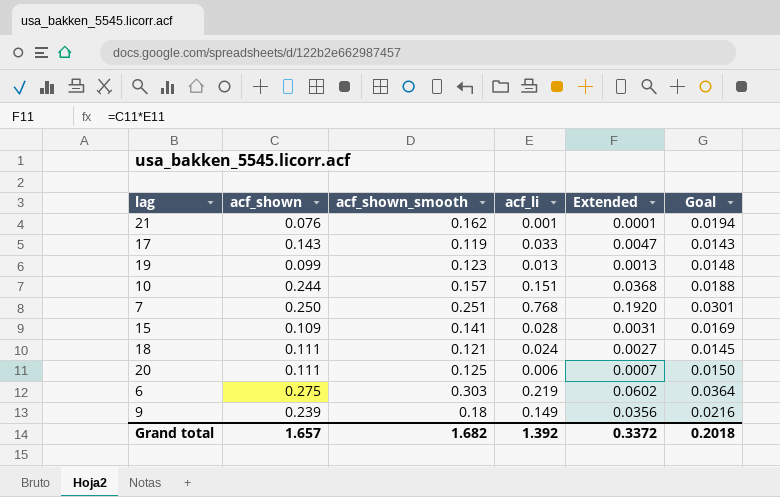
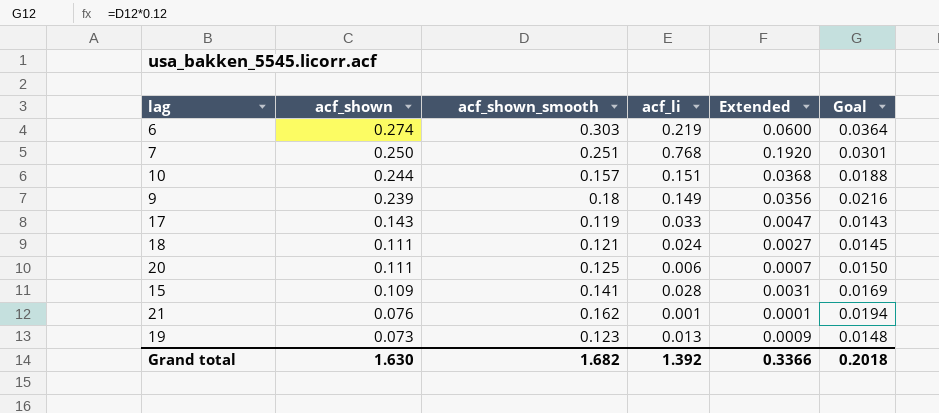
row order: none -> acf_shown descending
6 | acf_shown: 0.275 -> 0.274
6 | Extended: 0.0602 -> 0.0600
19 | acf_shown: 0.099 -> 0.073
19 | Extended: 0.0013 -> 0.0009
Grand total | acf_shown: 1.657 -> 1.630
Grand total | Extended: 0.3372 -> 0.3366

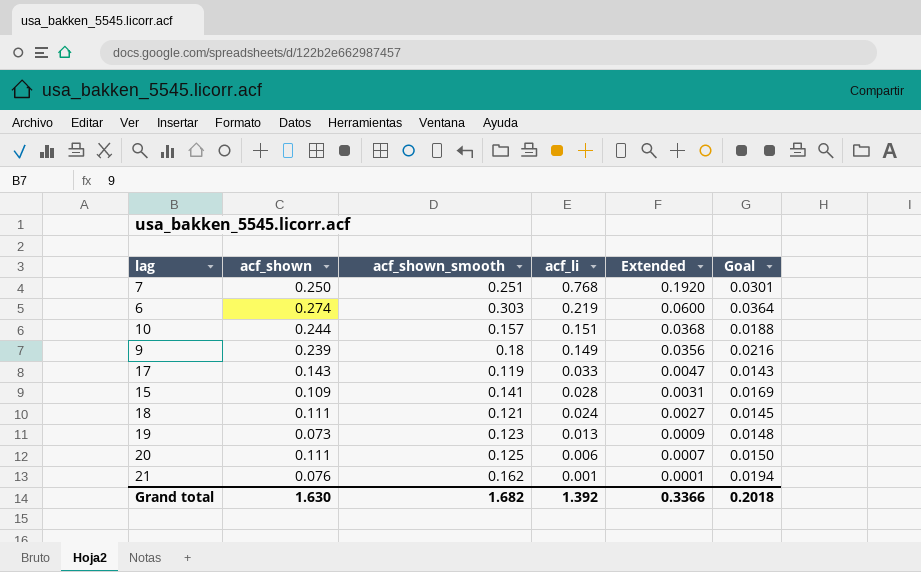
row order: acf_shown descending -> acf_li descending

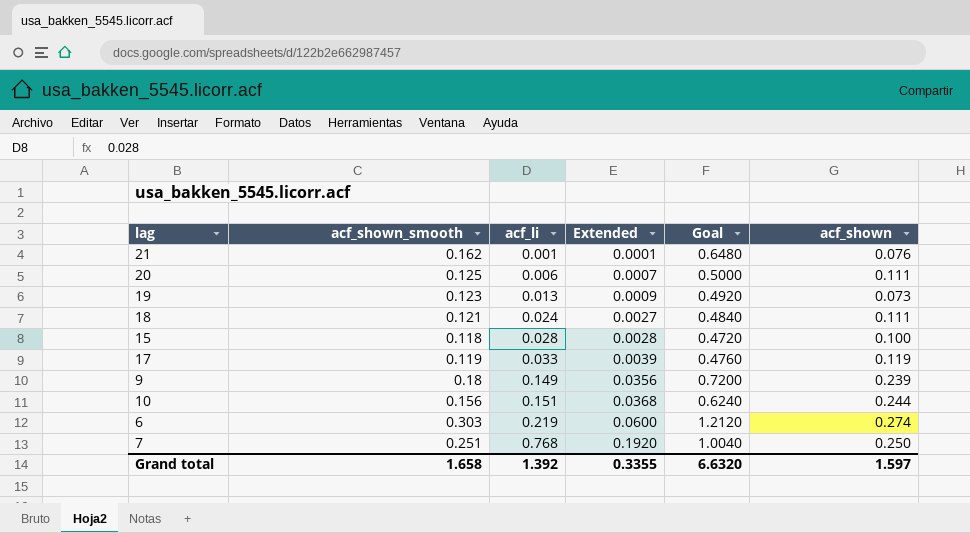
row order: acf_li descending -> acf_li ascending
column Goal | formula: [acf_shown_smooth] * 0.12 -> [acf_shown_smooth] * 4
column acf_shown | position: 2 -> 6
15 | acf_shown_smooth: 0.141 -> 0.118
15 | Extended: 0.0031 -> 0.0028
15 | acf_shown: 0.109 -> 0.100
17 | Extended: 0.0047 -> 0.0039
17 | acf_shown: 0.143 -> 0.119
10 | acf_shown_smooth: 0.157 -> 0.156
Grand total | acf_shown_smooth: 1.682 -> 1.658
Grand total | Extended: 0.3366 -> 0.3355
Grand total | Goal: 0.2018 -> 6.6320
Grand total | acf_shown: 1.630 -> 1.597

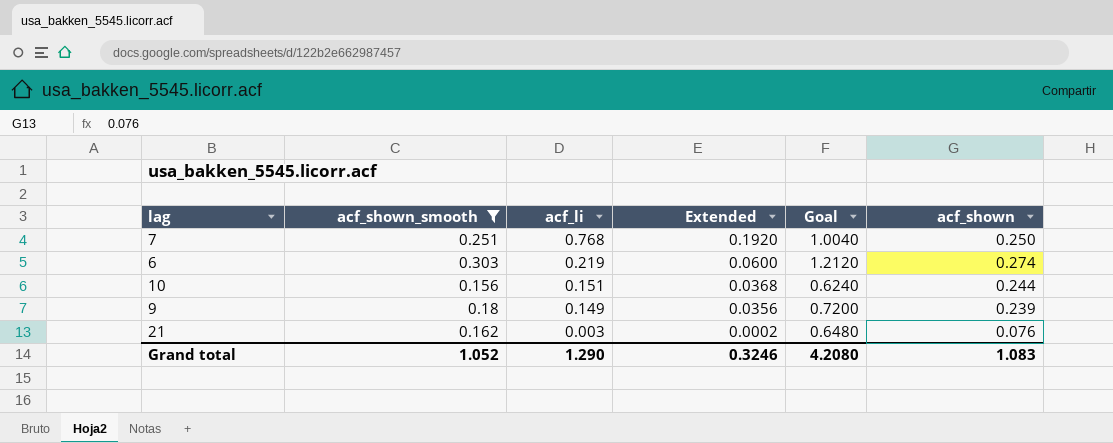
filter: none -> acf_shown_smooth >= 0.156
row order: acf_li ascending -> acf_li descending
21 | acf_li: 0.001 -> 0.003
21 | Extended: 0.0001 -> 0.0002
Grand total | acf_shown_smooth: 1.658 -> 1.052
Grand total | acf_li: 1.392 -> 1.290
Grand total | Extended: 0.3355 -> 0.3246
Grand total | Goal: 6.6320 -> 4.2080
Grand total | acf_shown: 1.597 -> 1.083

